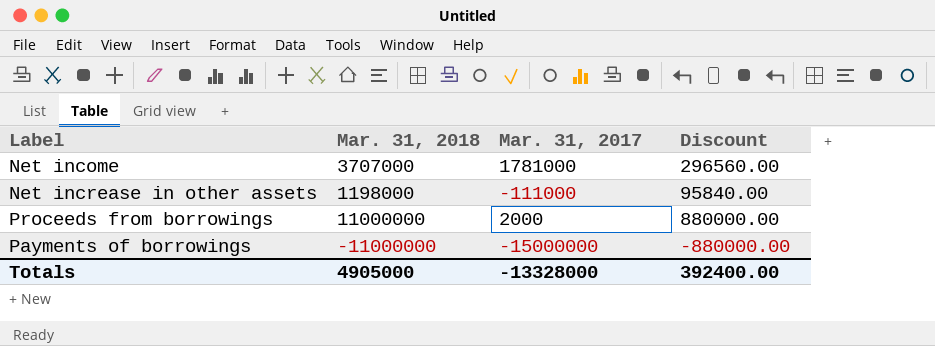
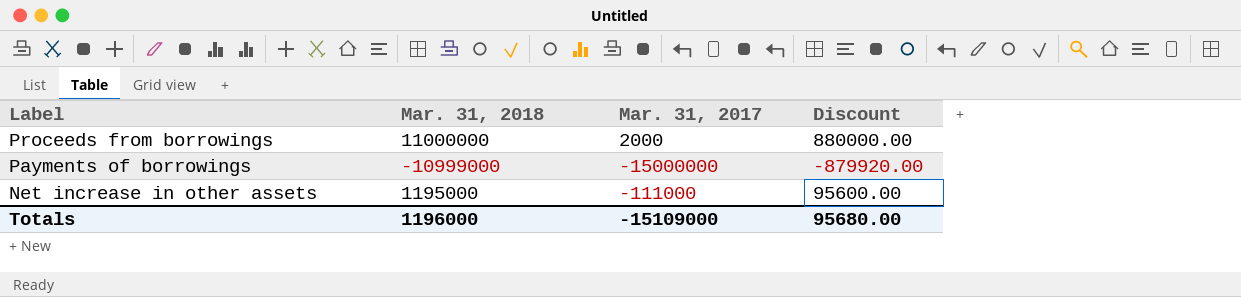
row order: none -> Label descending
row Net income: 3707000 | 1781000 | 296560.00 -> none
Payments of borrowings | Mar. 31, 2018: -11000000 -> -10999000
Payments of borrowings | Discount: -880000.00 -> -879920.00
Net increase in other assets | Mar. 31, 2018: 1198000 -> 1195000
Net increase in other assets | Discount: 95840.00 -> 95600.00
Totals | Mar. 31, 2018: 4905000 -> 1196000
Totals | Mar. 31, 2017: -13328000 -> -15109000
Totals | Discount: 392400.00 -> 95680.00

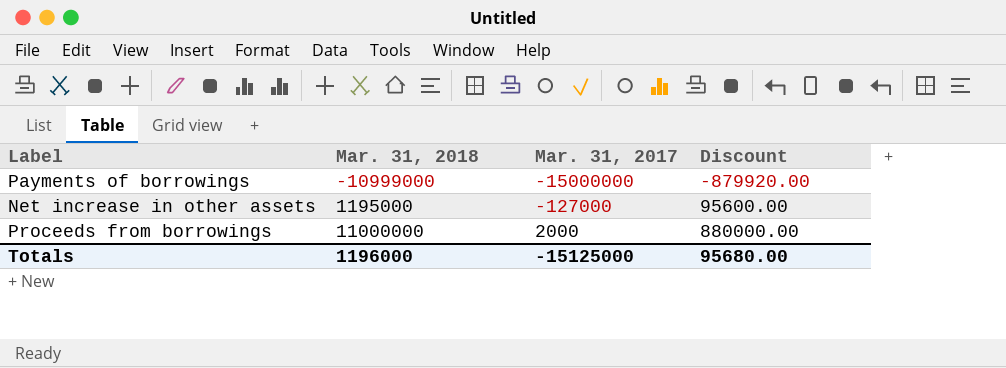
row order: Label descending -> Mar. 31, 2018 ascending
Net increase in other assets | Mar. 31, 2017: -111000 -> -127000
Totals | Mar. 31, 2017: -15109000 -> -15125000

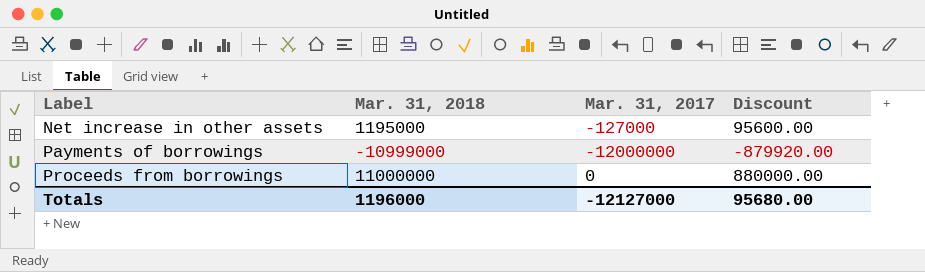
row order: Mar. 31, 2018 ascending -> Label ascending
Payments of borrowings | Mar. 31, 2017: -15000000 -> -12000000
Proceeds from borrowings | Mar. 31, 2017: 2000 -> 0
Totals | Mar. 31, 2017: -15125000 -> -12127000

